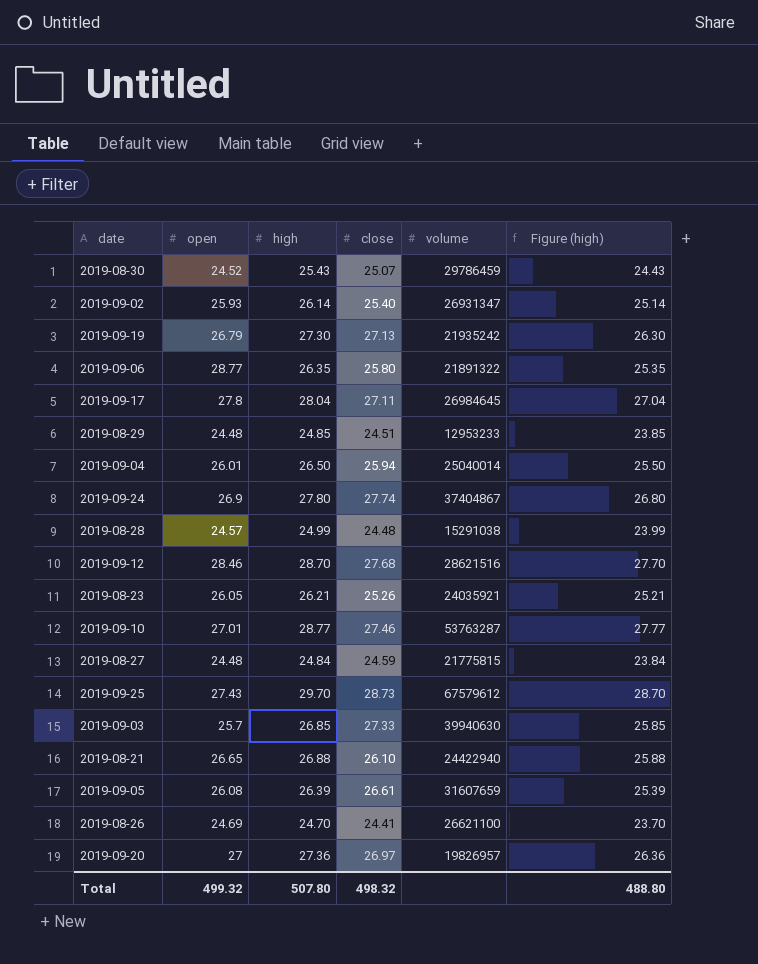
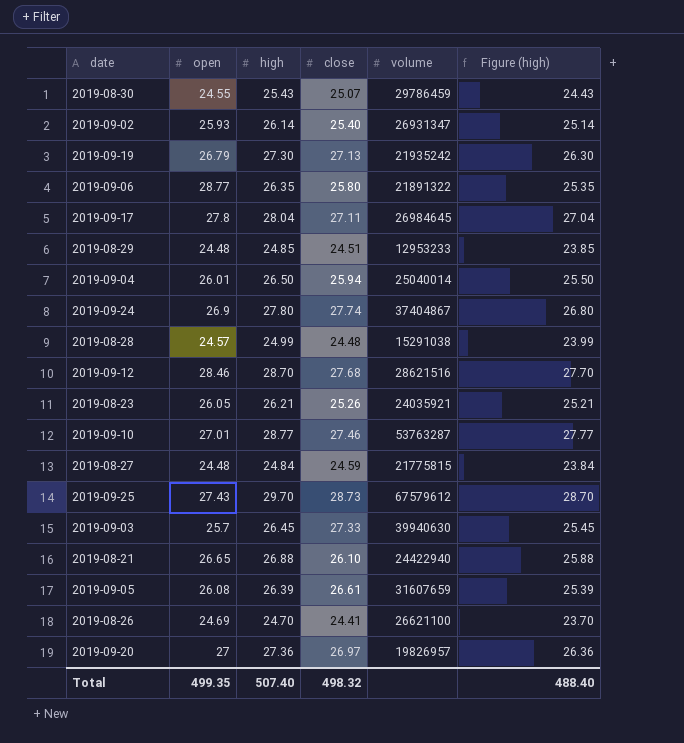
2019-08-30 | open: 24.52 -> 24.55
2019-09-03 | high: 26.85 -> 26.45
2019-09-03 | Figure (high): 25.85 -> 25.45
Total | open: 499.32 -> 499.35
Total | high: 507.80 -> 507.40
Total | Figure (high): 488.80 -> 488.40

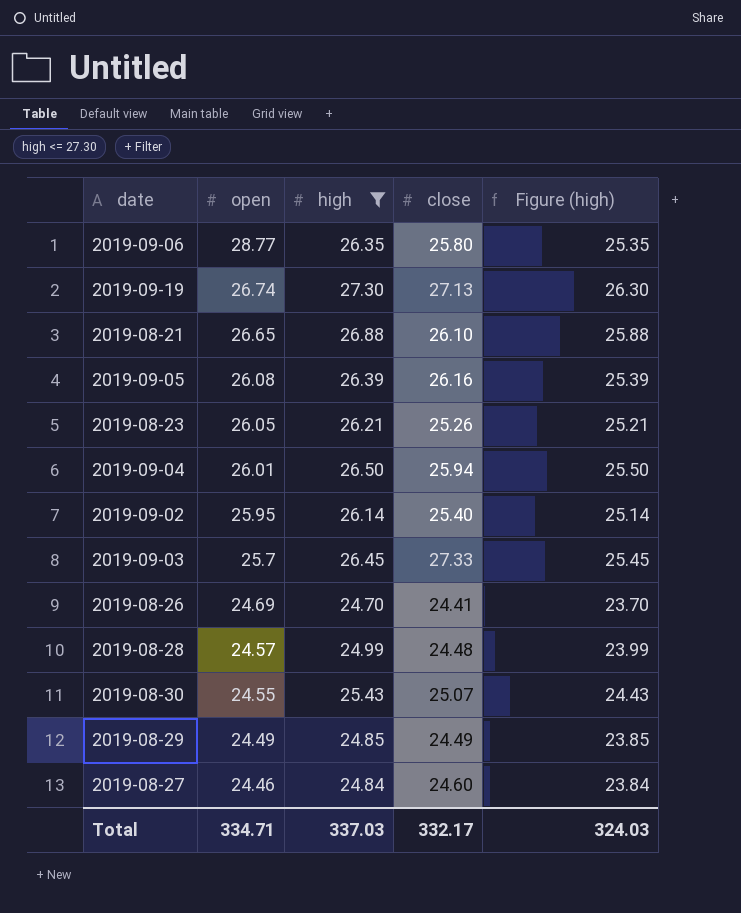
filter: none -> high <= 27.30
row order: none -> open descending
column volume | position: 5 -> none
2019-09-19 | open: 26.79 -> 26.74
2019-09-05 | close: 26.61 -> 26.16
2019-09-02 | open: 25.93 -> 25.95
2019-08-29 | open: 24.48 -> 24.49
2019-08-29 | close: 24.51 -> 24.49
2019-08-27 | open: 24.48 -> 24.46
2019-08-27 | close: 24.59 -> 24.60
Total | open: 499.35 -> 334.71
Total | high: 507.40 -> 337.03
Total | close: 498.32 -> 332.17
Total | Figure (high): 488.40 -> 324.03

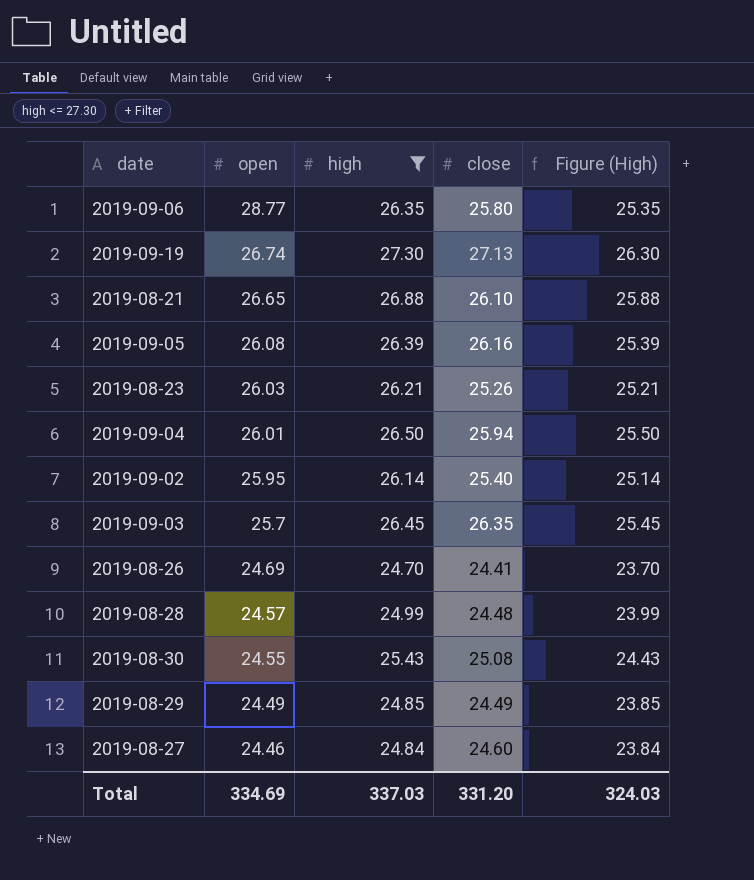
column name: Figure (high) -> Figure (High)
2019-08-23 | open: 26.05 -> 26.03
2019-09-03 | close: 27.33 -> 26.35
2019-08-30 | close: 25.07 -> 25.08
Total | open: 334.71 -> 334.69
Total | close: 332.17 -> 331.20

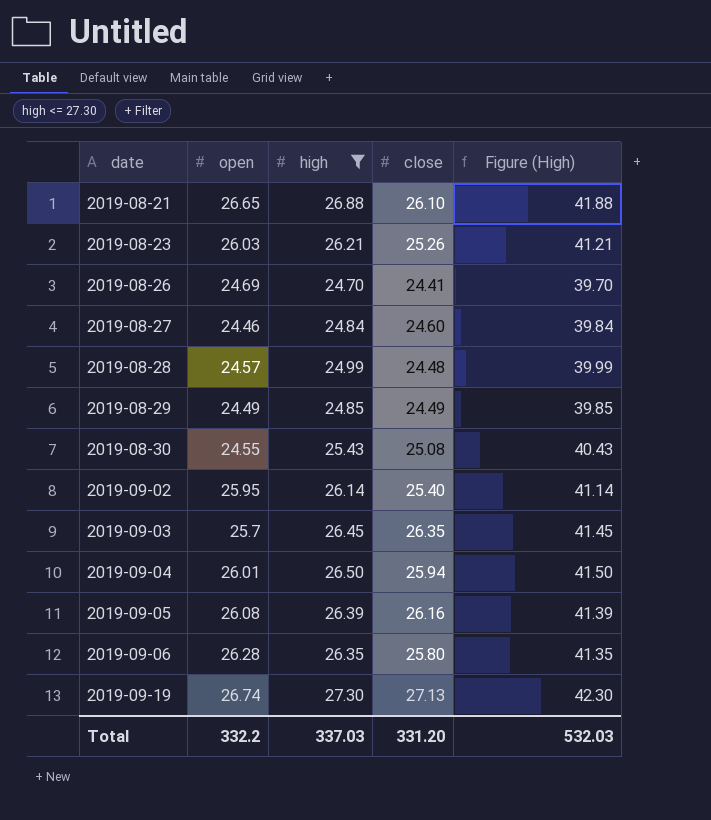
row order: open descending -> date ascending
column Figure (High) | formula: [high] - 1 -> [high] + 15
2019-09-06 | open: 28.77 -> 26.28
Total | open: 334.69 -> 332.2
Total | Figure (High): 324.03 -> 532.03

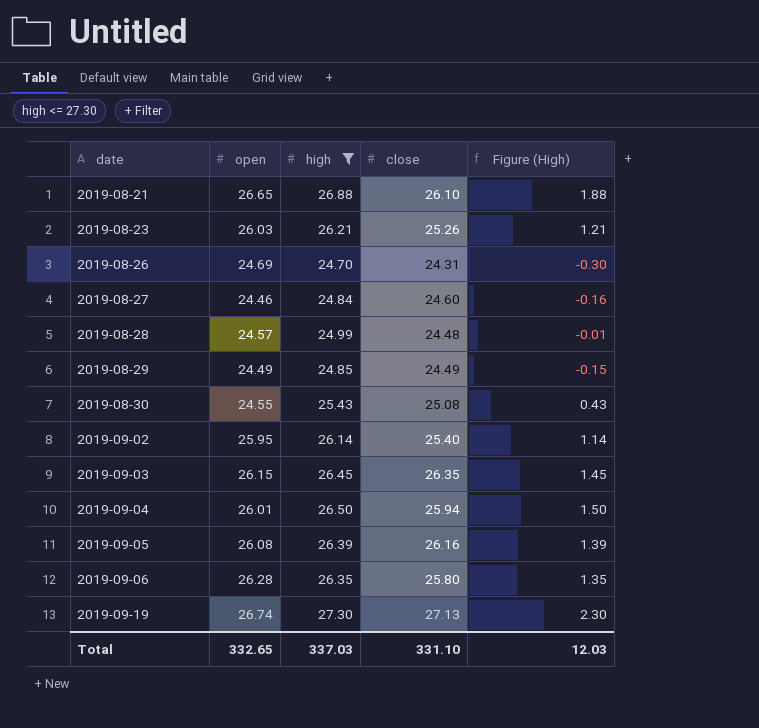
column Figure (High) | formula: [high] + 15 -> [high] - 25
2019-08-26 | close: 24.41 -> 24.31
2019-09-03 | open: 25.7 -> 26.15
Total | open: 332.2 -> 332.65
Total | close: 331.20 -> 331.10
Total | Figure (High): 532.03 -> 12.03

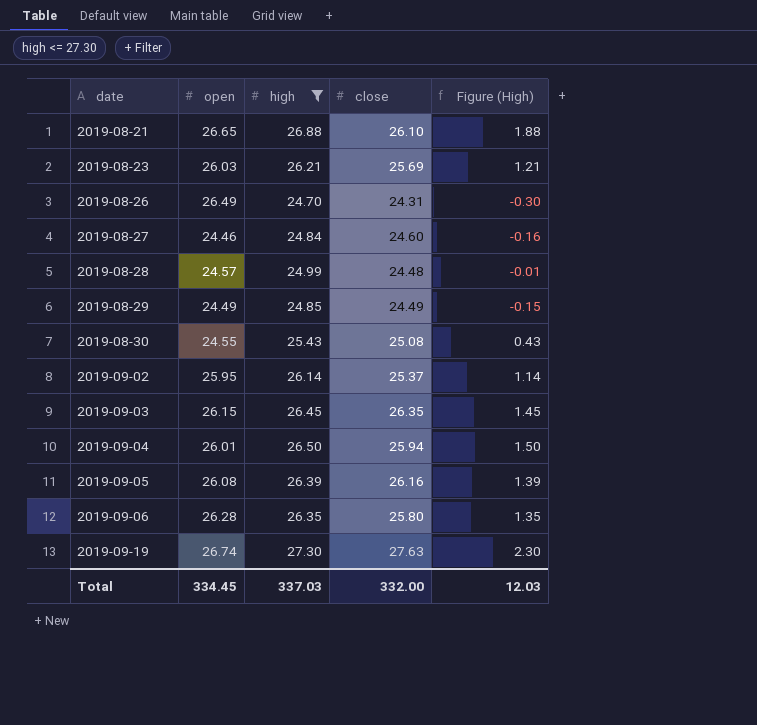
2019-08-23 | close: 25.26 -> 25.69
2019-08-26 | open: 24.69 -> 26.49
2019-09-02 | close: 25.40 -> 25.37
2019-09-19 | close: 27.13 -> 27.63
Total | open: 332.65 -> 334.45
Total | close: 331.10 -> 332.00

